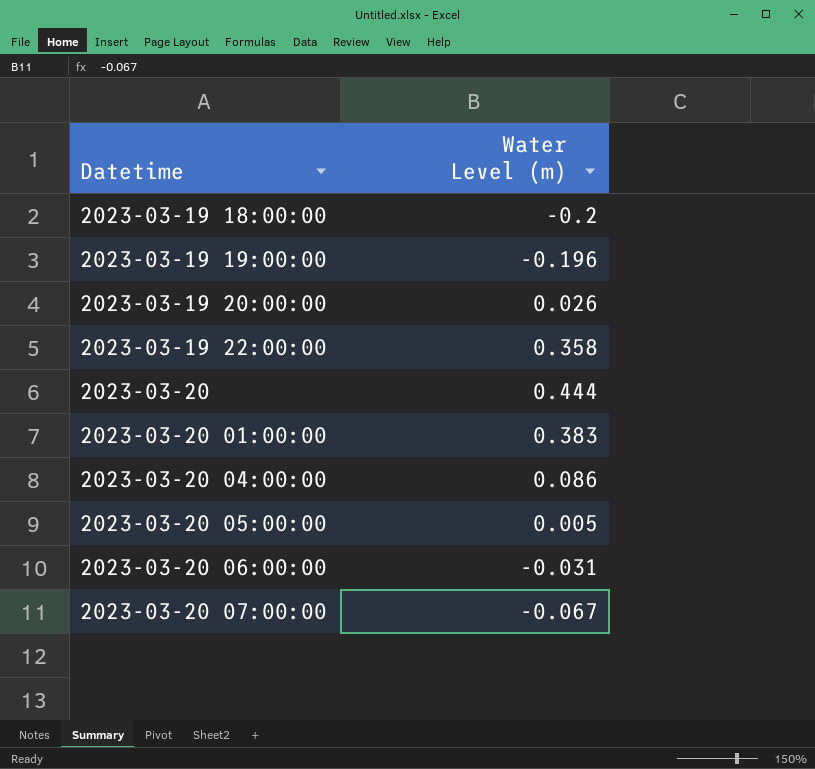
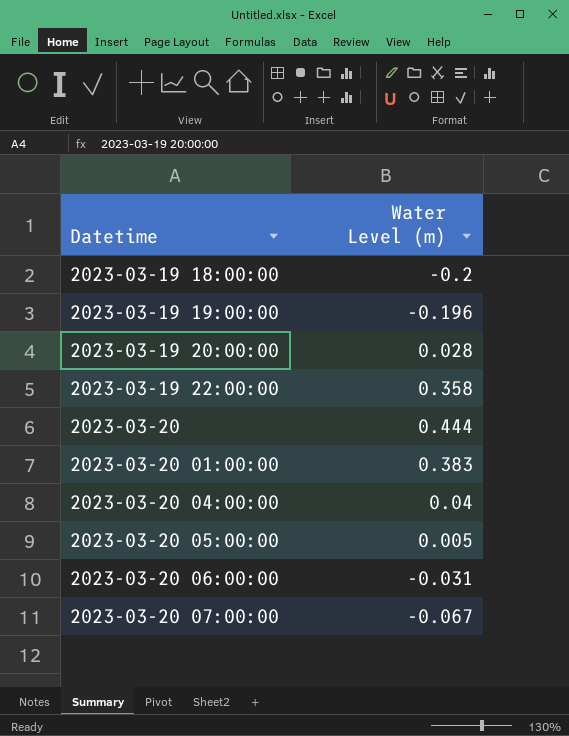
2023-03-19 20:00:00 | Water Level (m): 0.026 -> 0.028
2023-03-20 04:00:00 | Water Level (m): 0.086 -> 0.04

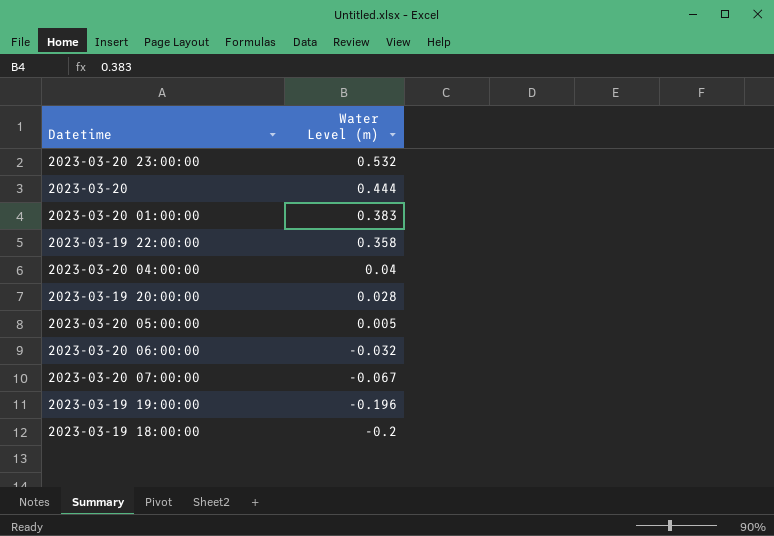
row order: Datetime ascending -> Water Level (m) descending
row 2023-03-20 23:00:00: none -> 0.532
2023-03-20 06:00:00 | Water Level (m): -0.031 -> -0.032

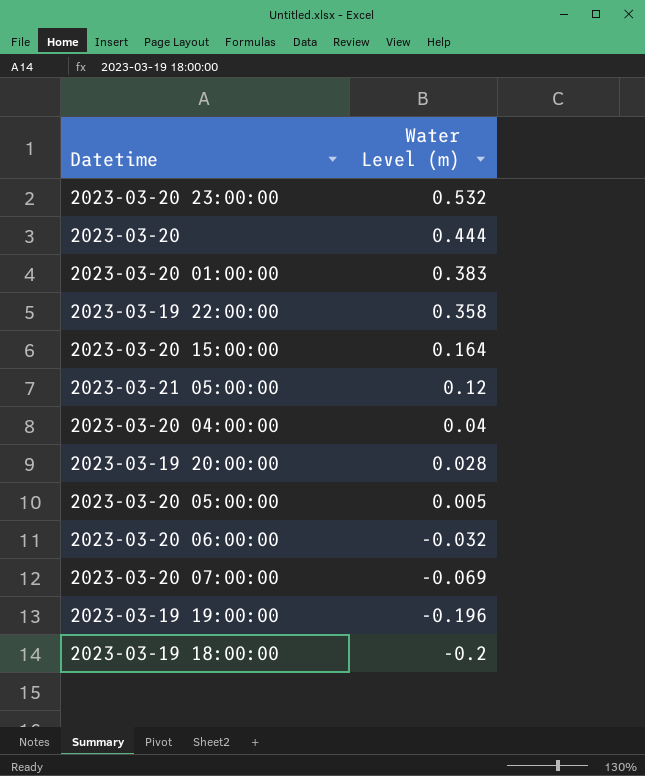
row 2023-03-20 15:00:00: none -> 0.164
row 2023-03-21 05:00:00: none -> 0.12
2023-03-20 07:00:00 | Water Level (m): -0.067 -> -0.069

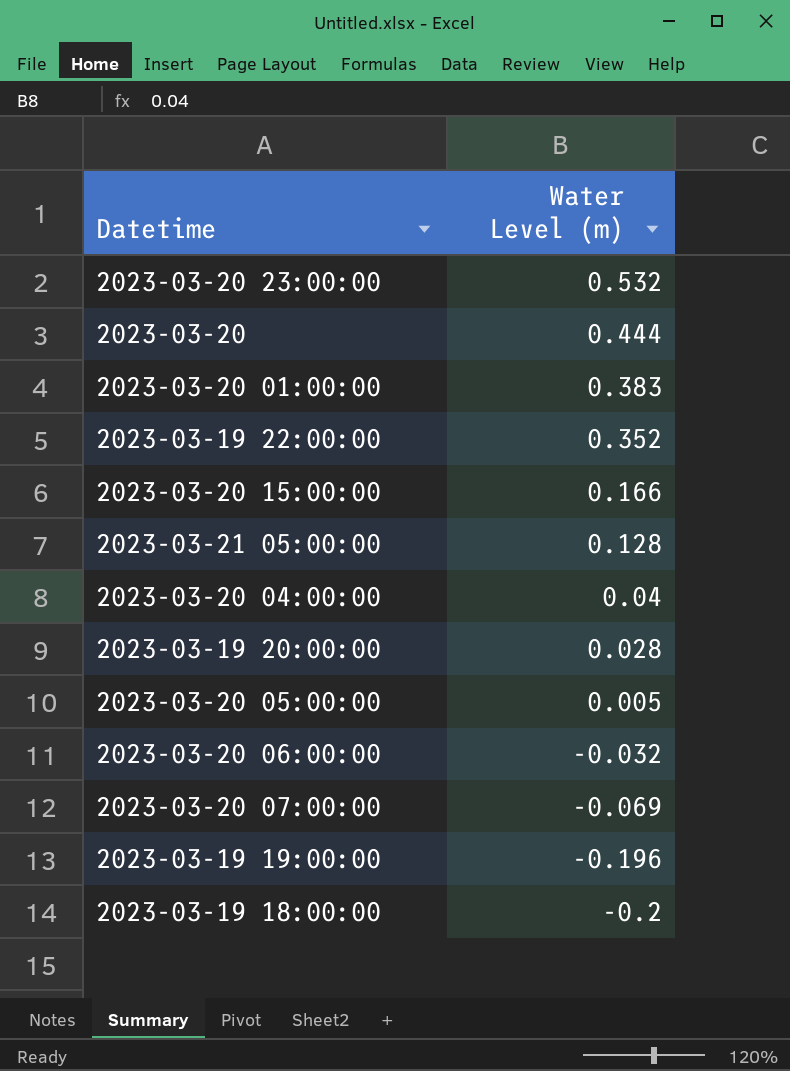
2023-03-19 22:00:00 | Water Level (m): 0.358 -> 0.352
2023-03-20 15:00:00 | Water Level (m): 0.164 -> 0.166
2023-03-21 05:00:00 | Water Level (m): 0.12 -> 0.128

